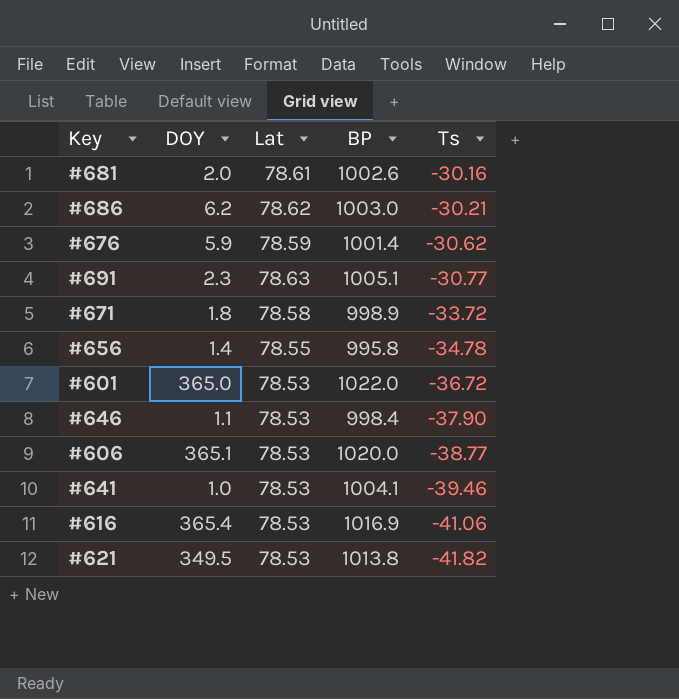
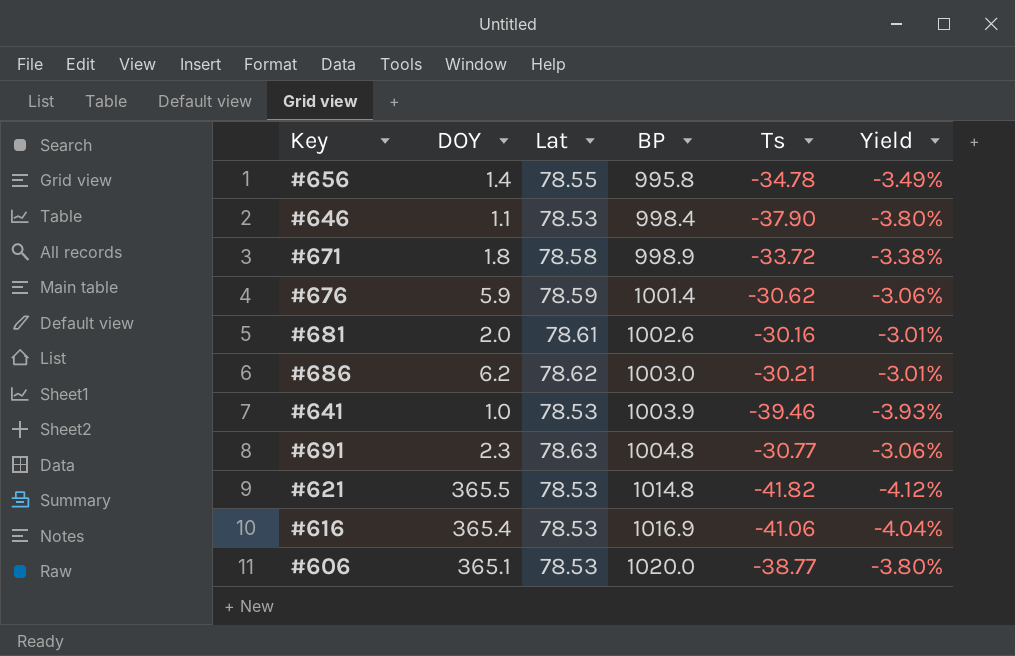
row order: Ts descending -> BP ascending
column Yield | formula: none -> [Ts] / [BP]
row #601: 365.0 | 78.53 | 1022.0 | -36.72 -> none
#641 | BP: 1004.1 -> 1003.9
#691 | BP: 1005.1 -> 1004.8
#621 | DOY: 349.5 -> 365.5
#621 | BP: 1013.8 -> 1014.8

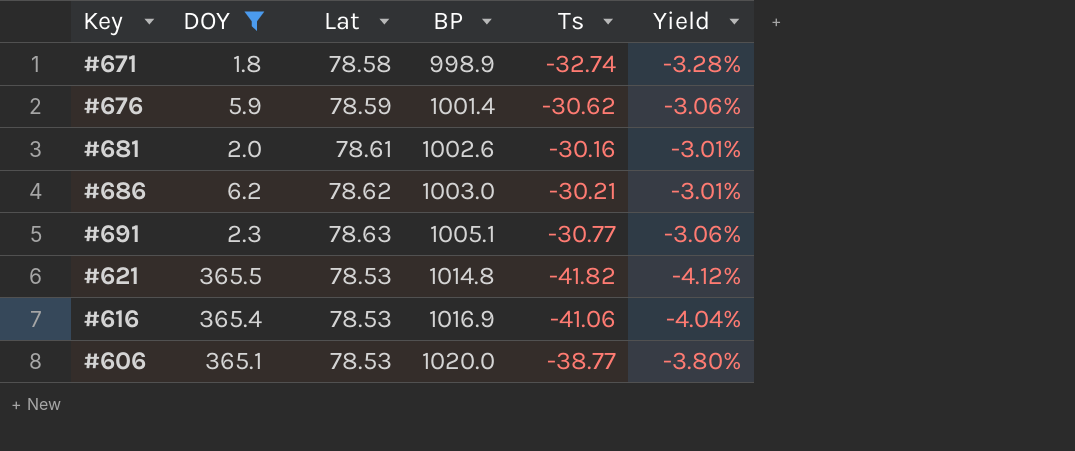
filter: none -> DOY >= 1.8
#671 | Ts: -33.72 -> -32.74
#671 | Yield: -3.38% -> -3.28%
#691 | BP: 1004.8 -> 1005.1

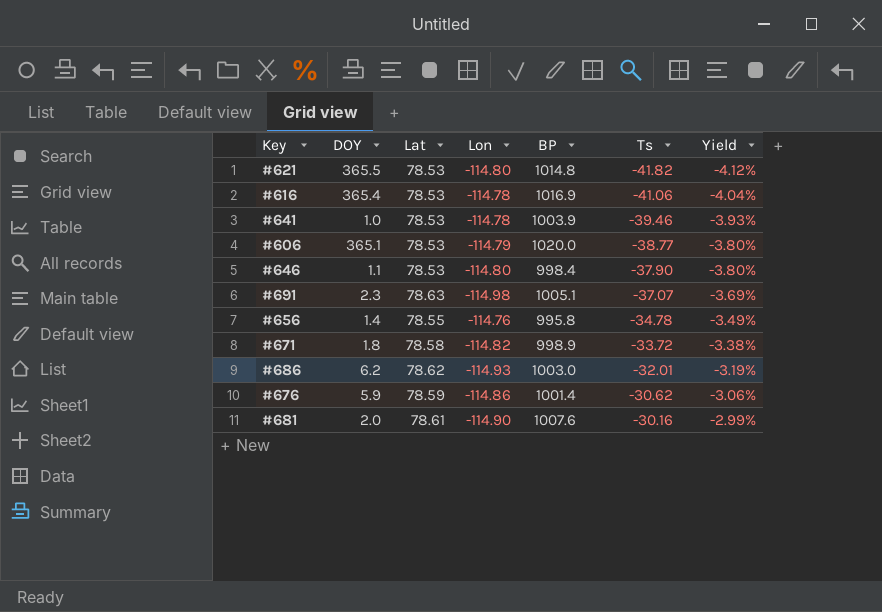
filter: DOY >= 1.8 -> none
row order: BP ascending -> Ts ascending
column Lon | position: none -> 4
#691 | Ts: -30.77 -> -37.07
#691 | Yield: -3.06% -> -3.69%
#671 | Ts: -32.74 -> -33.72
#671 | Yield: -3.28% -> -3.38%
#686 | Ts: -30.21 -> -32.01
#686 | Yield: -3.01% -> -3.19%
#681 | BP: 1002.6 -> 1007.6
#681 | Yield: -3.01% -> -2.99%

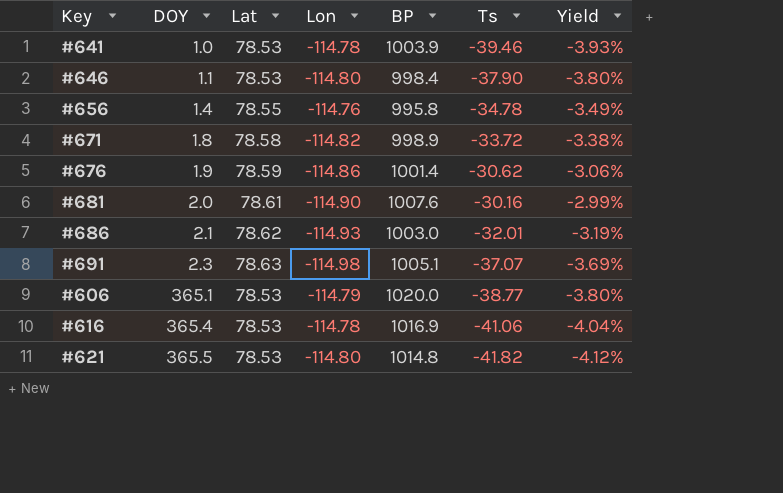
row order: Ts ascending -> DOY ascending
#676 | DOY: 5.9 -> 1.9
#686 | DOY: 6.2 -> 2.1

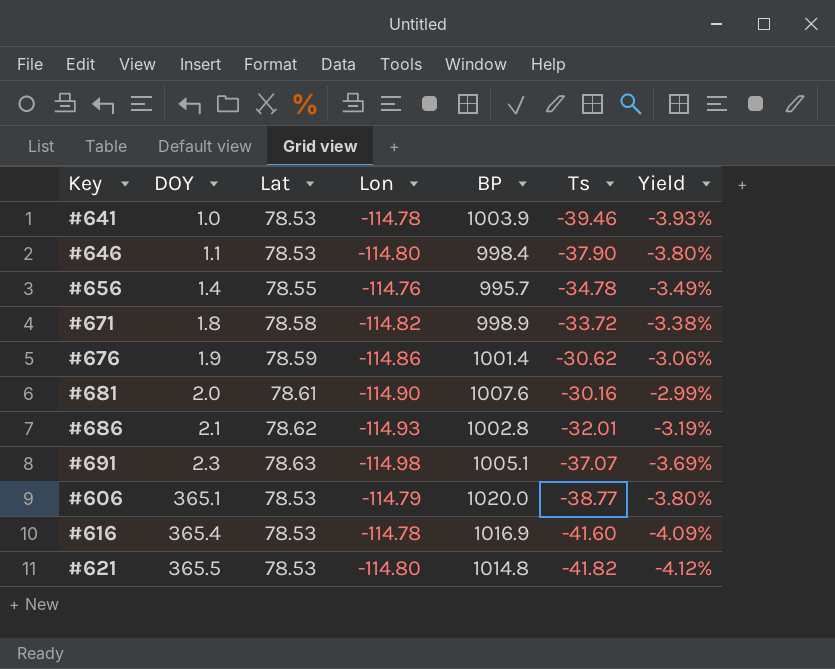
#656 | BP: 995.8 -> 995.7
#686 | BP: 1003.0 -> 1002.8
#616 | Ts: -41.06 -> -41.60
#616 | Yield: -4.04% -> -4.09%

